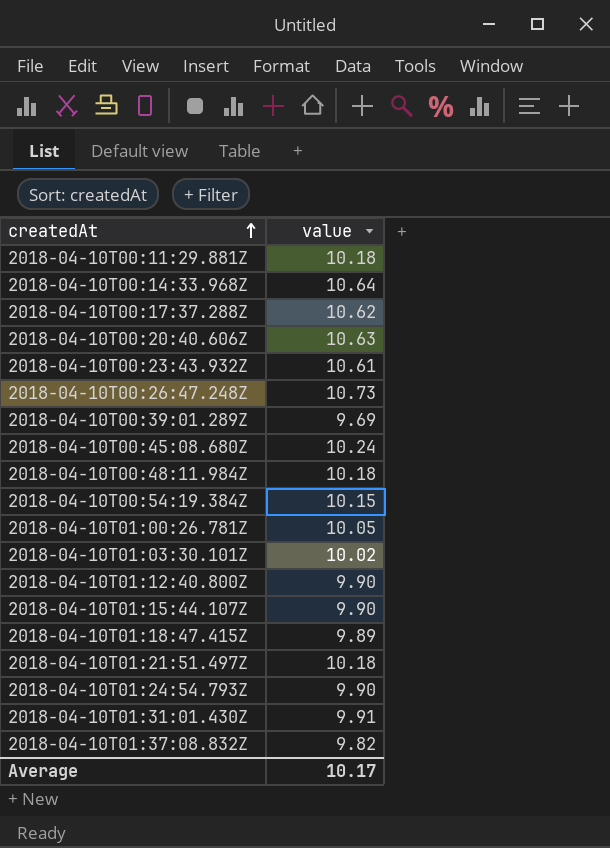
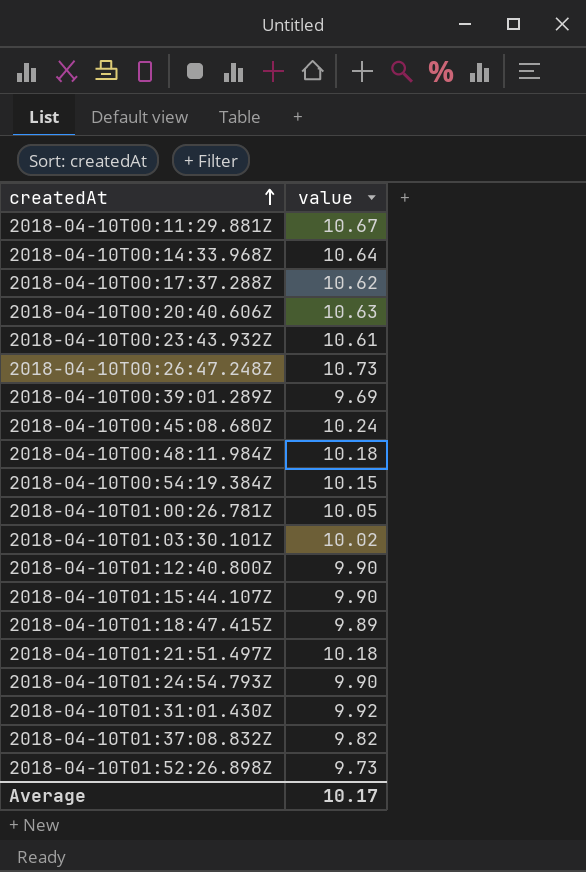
2018-04-10T00:11:29.881Z | value: 10.18 -> 10.67
2018-04-10T01:31:01.430Z | value: 9.91 -> 9.92
row 2018-04-10T01:52:26.898Z: none -> 9.73

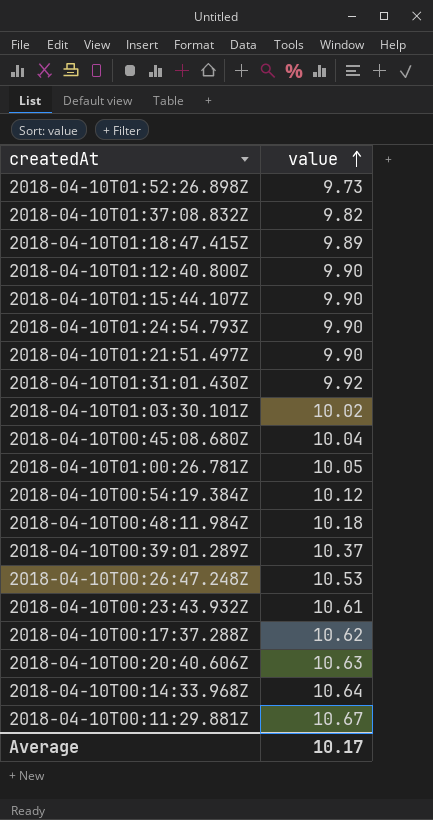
row order: createdAt ascending -> value ascending
2018-04-10T01:21:51.497Z | value: 10.18 -> 9.90
2018-04-10T00:45:08.680Z | value: 10.24 -> 10.04
2018-04-10T00:54:19.384Z | value: 10.15 -> 10.12
2018-04-10T00:39:01.289Z | value: 9.69 -> 10.37
2018-04-10T00:26:47.248Z | value: 10.73 -> 10.53

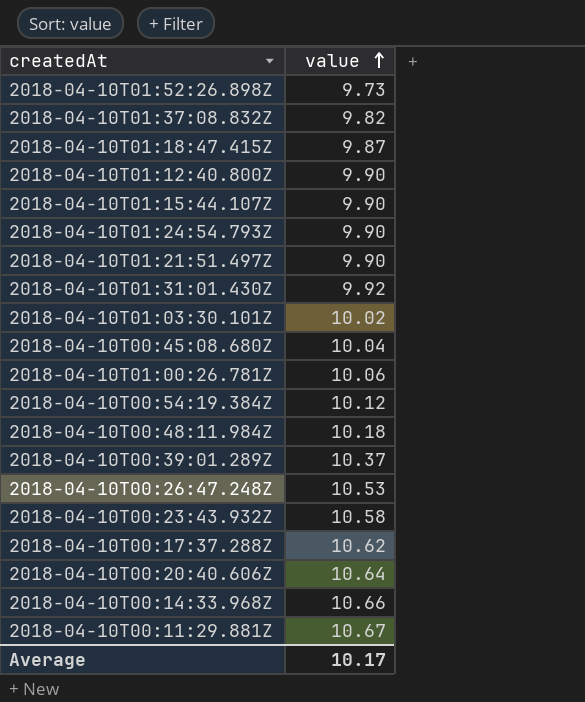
2018-04-10T01:18:47.415Z | value: 9.89 -> 9.87
2018-04-10T01:00:26.781Z | value: 10.05 -> 10.06
2018-04-10T00:23:43.932Z | value: 10.61 -> 10.58
2018-04-10T00:20:40.606Z | value: 10.63 -> 10.64
2018-04-10T00:14:33.968Z | value: 10.64 -> 10.66

